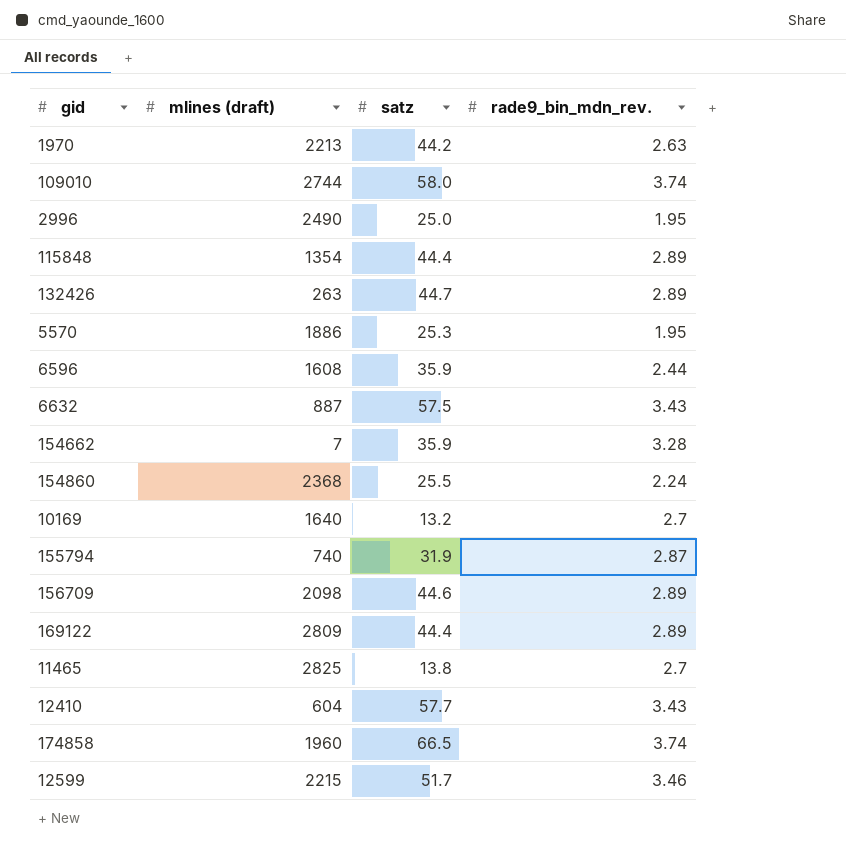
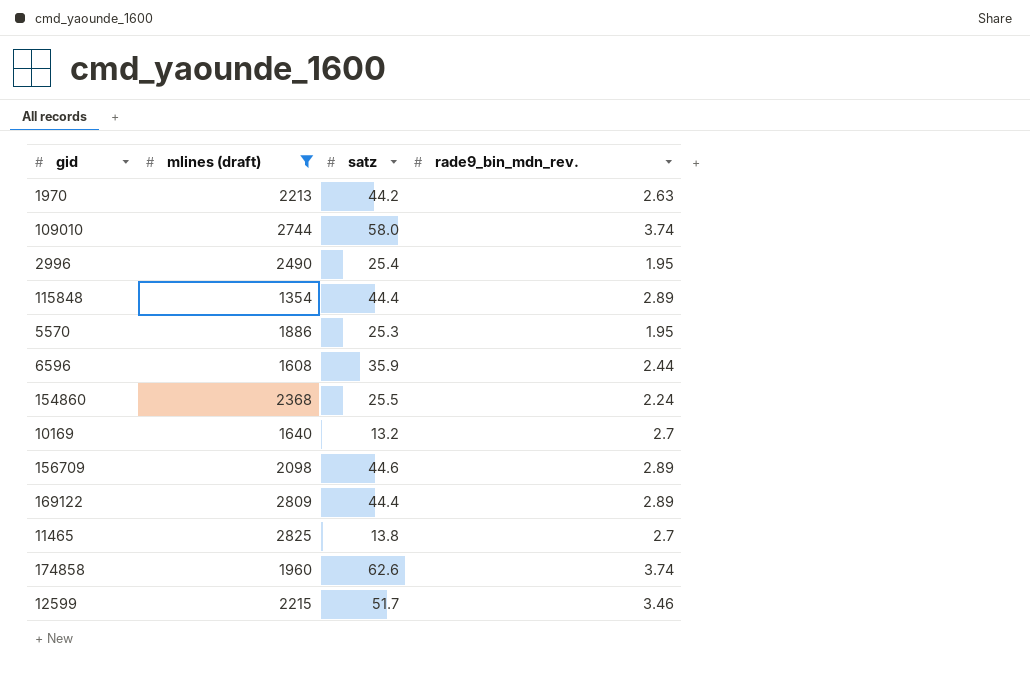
filter: none -> mlines (draft) >= 1354
2996 | satz: 25.0 -> 25.4
174858 | satz: 66.5 -> 62.6

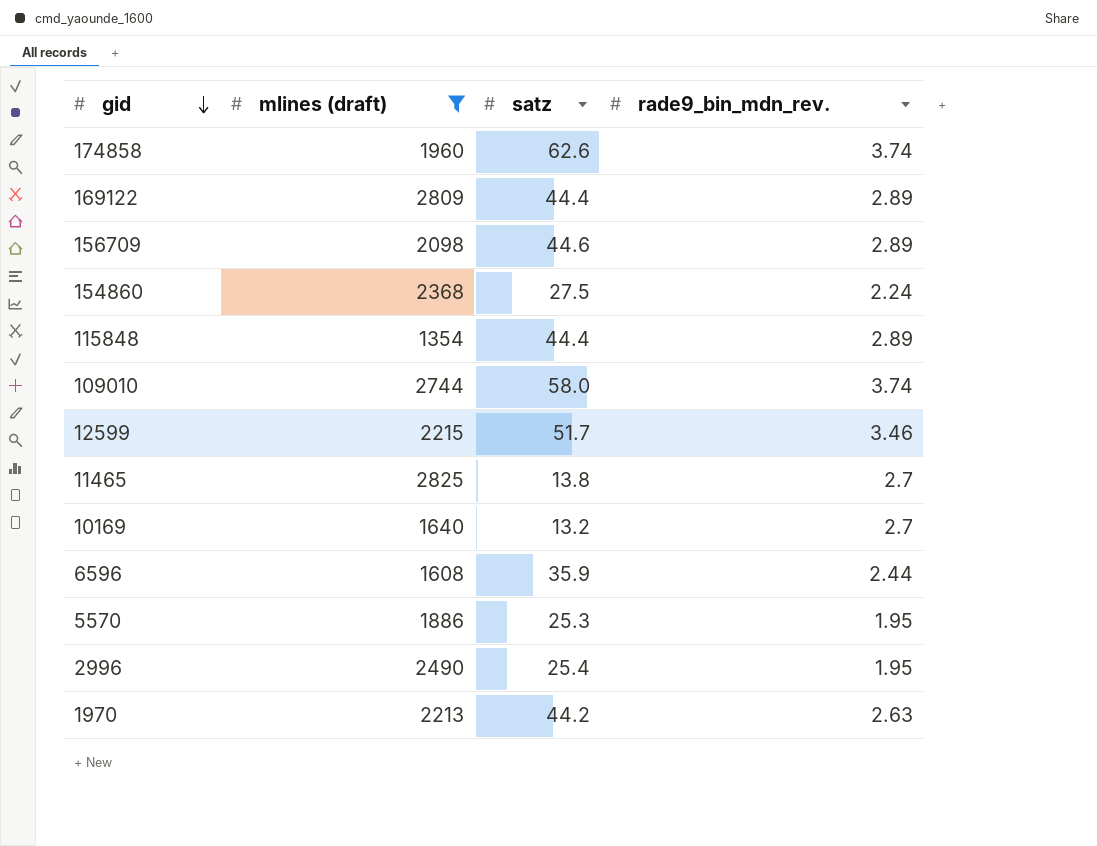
row order: none -> gid descending
154860 | satz: 25.5 -> 27.5

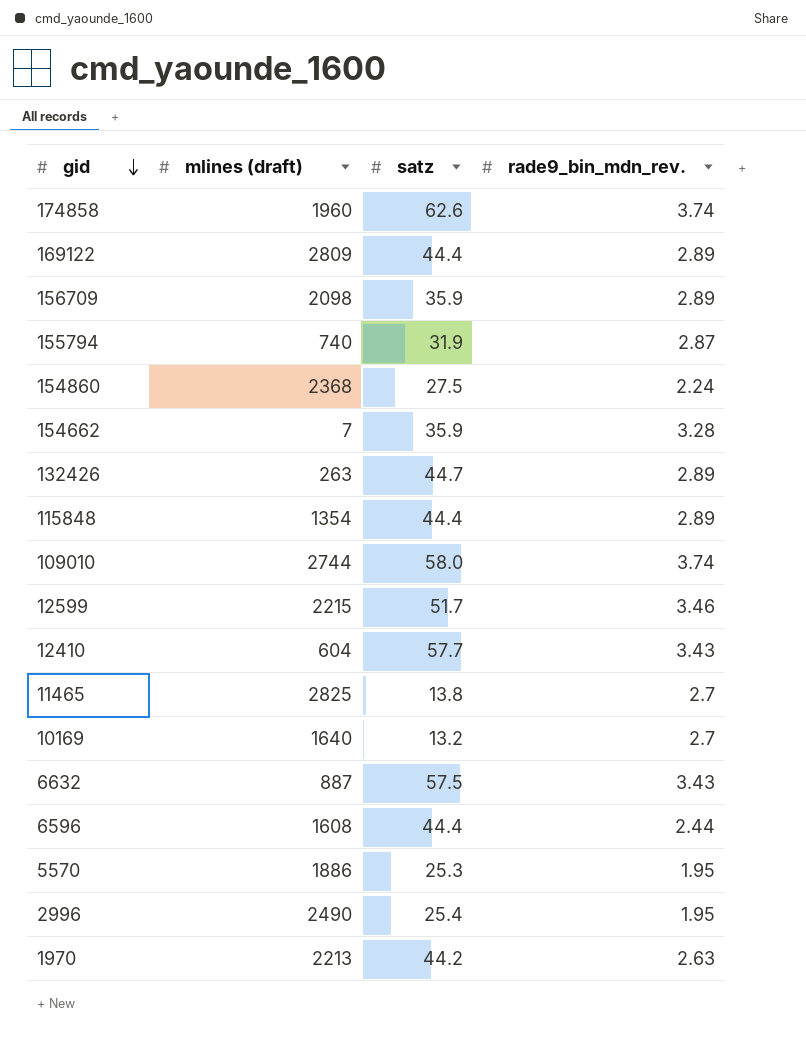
filter: mlines (draft) >= 1354 -> none
156709 | satz: 44.6 -> 35.9
6596 | satz: 35.9 -> 44.4

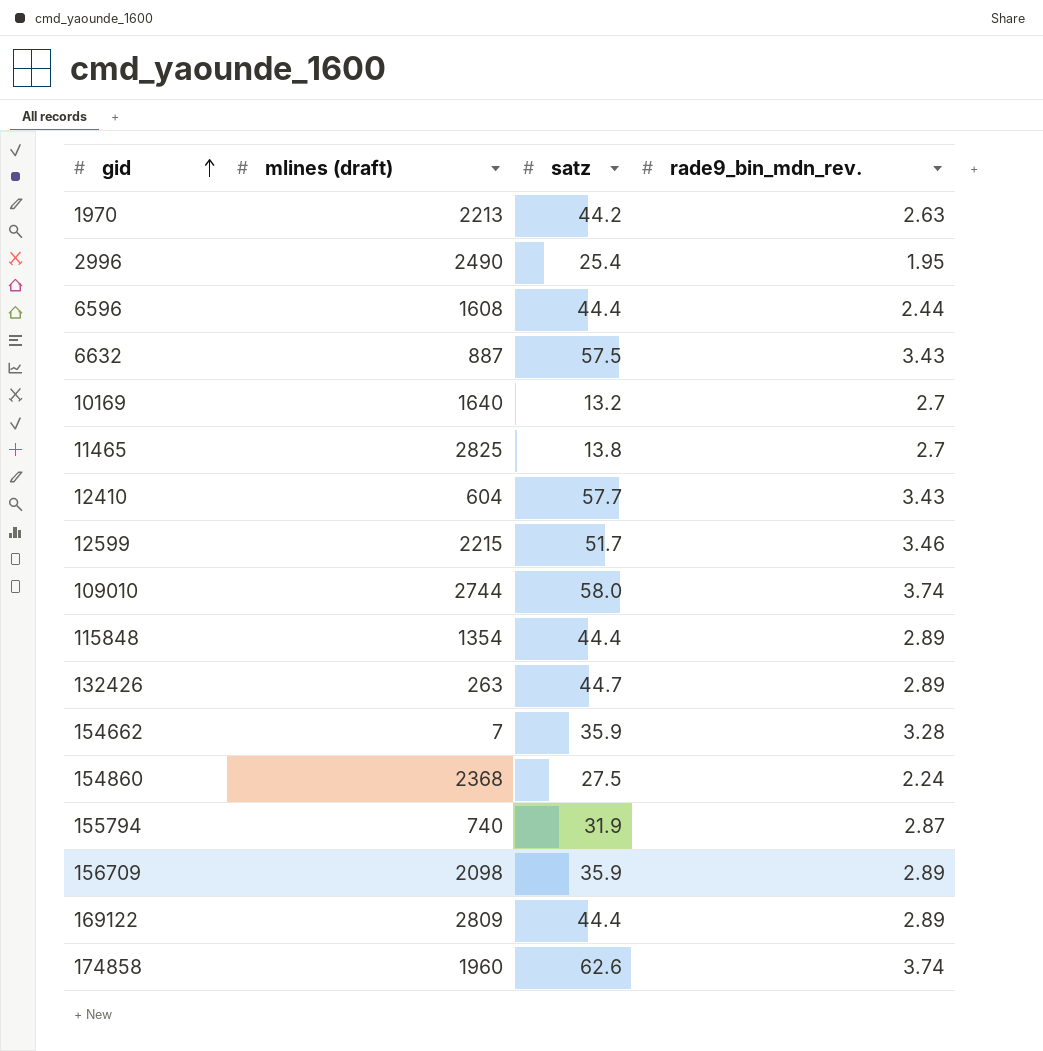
row order: gid descending -> gid ascending
row 5570: 1886 | 25.3 | 1.95 -> none

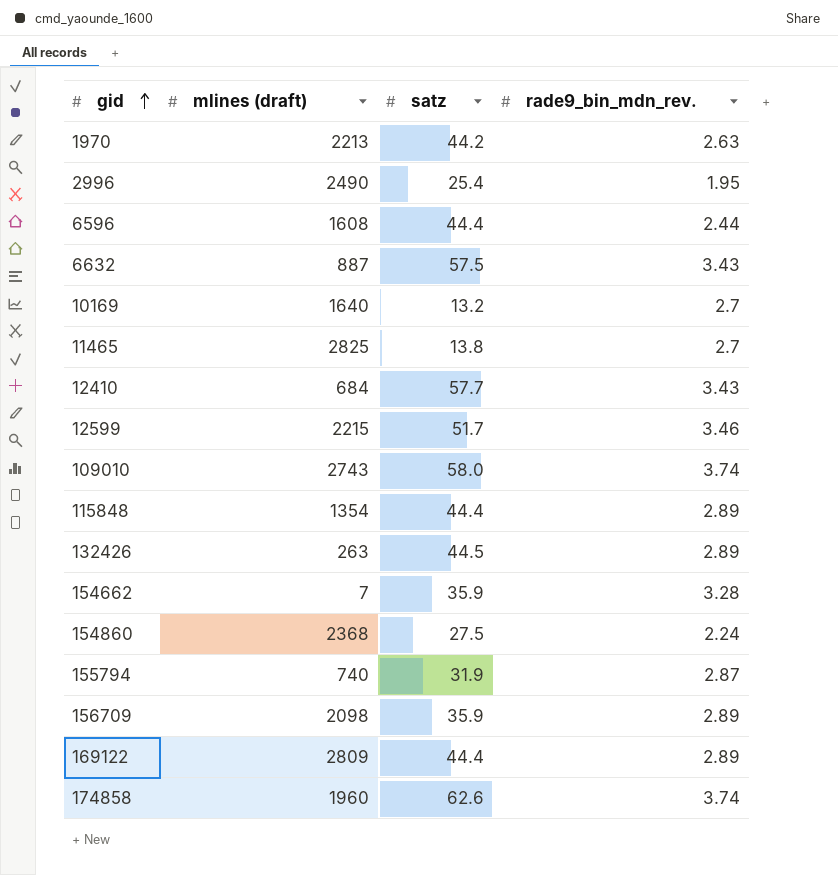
12410 | mlines (draft): 604 -> 684
109010 | mlines (draft): 2744 -> 2743
132426 | satz: 44.7 -> 44.5

